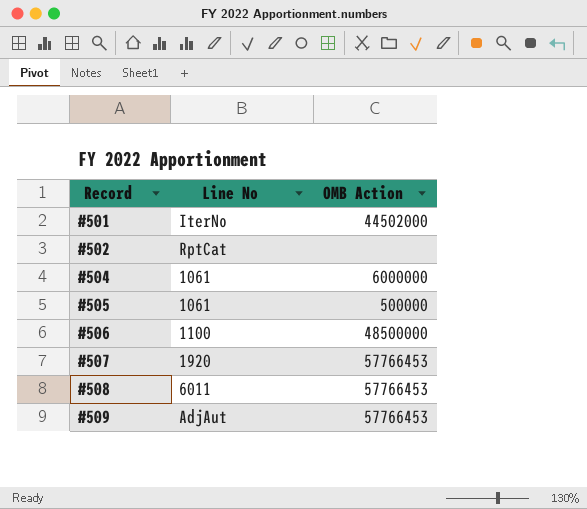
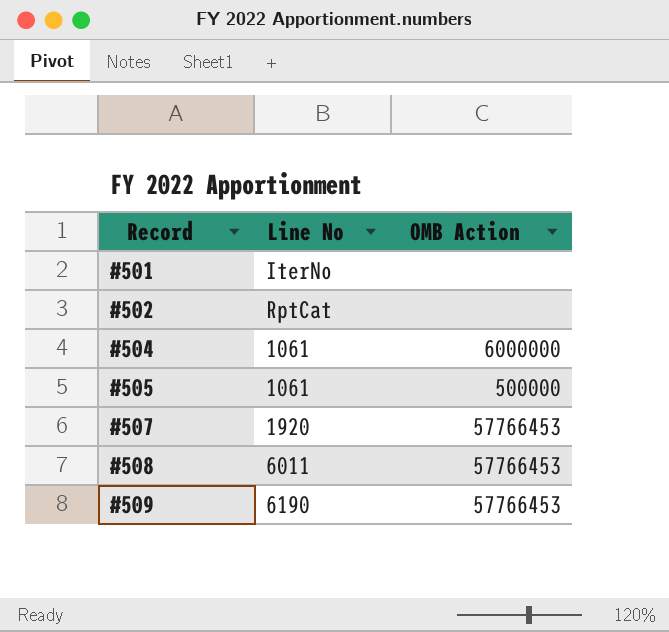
row #506: 1100 | 48500000 -> none
#501 | OMB Action: 44502000 -> none
#509 | Line No: AdjAut -> 6190

